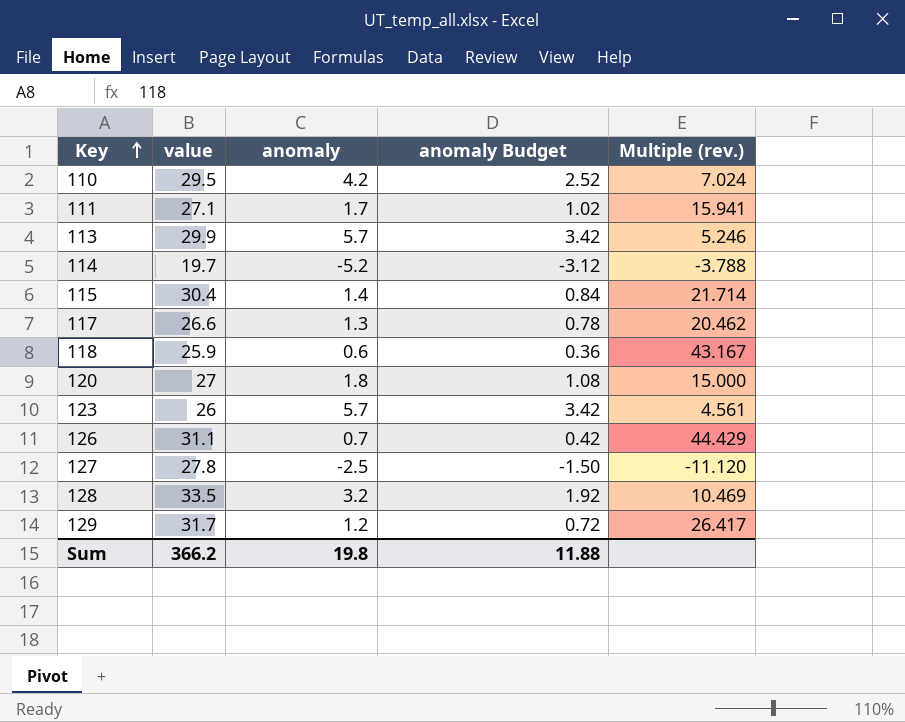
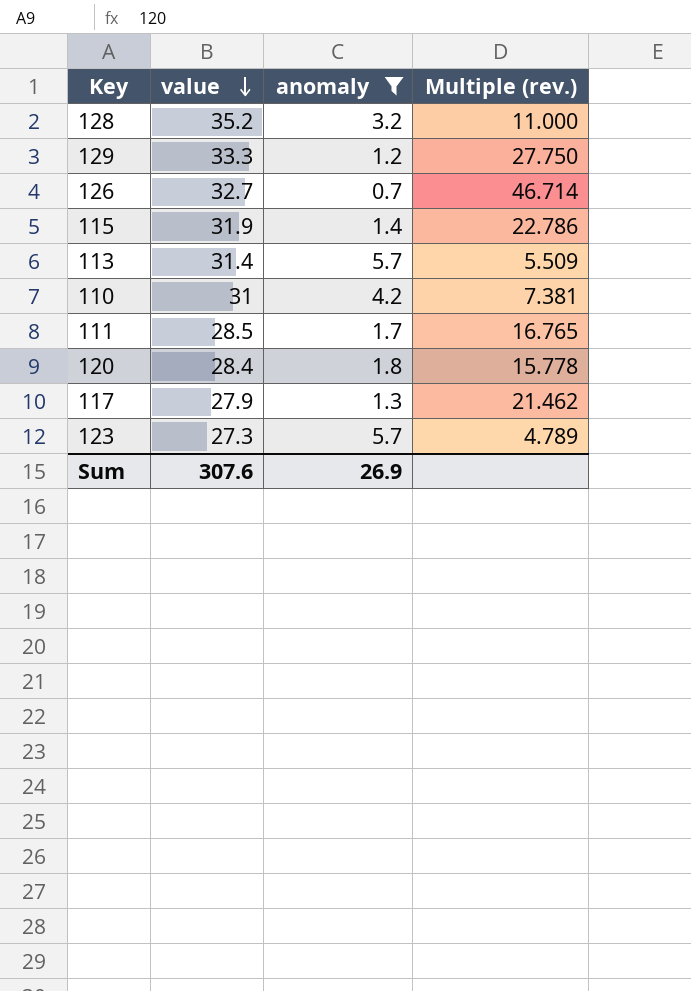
filter: none -> anomaly >= 0.7
row order: Key ascending -> value descending
column anomaly Budget | formula: [anomaly] * 0.6 -> none
128 | value: 33.5 -> 35.2
128 | Multiple (rev.): 10.469 -> 11.000
129 | value: 31.7 -> 33.3
129 | Multiple (rev.): 26.417 -> 27.750
126 | value: 31.1 -> 32.7
126 | Multiple (rev.): 44.429 -> 46.714
115 | value: 30.4 -> 31.9
115 | Multiple (rev.): 21.714 -> 22.786
113 | value: 29.9 -> 31.4
113 | Multiple (rev.): 5.246 -> 5.509
110 | value: 29.5 -> 31
110 | Multiple (rev.): 7.024 -> 7.381
111 | value: 27.1 -> 28.5
111 | Multiple (rev.): 15.941 -> 16.765
120 | value: 27 -> 28.4
120 | Multiple (rev.): 15.000 -> 15.778
117 | value: 26.6 -> 27.9
117 | Multiple (rev.): 20.462 -> 21.462
123 | value: 26 -> 27.3
123 | Multiple (rev.): 4.561 -> 4.789
Sum | value: 366.2 -> 307.6
Sum | anomaly: 19.8 -> 26.9

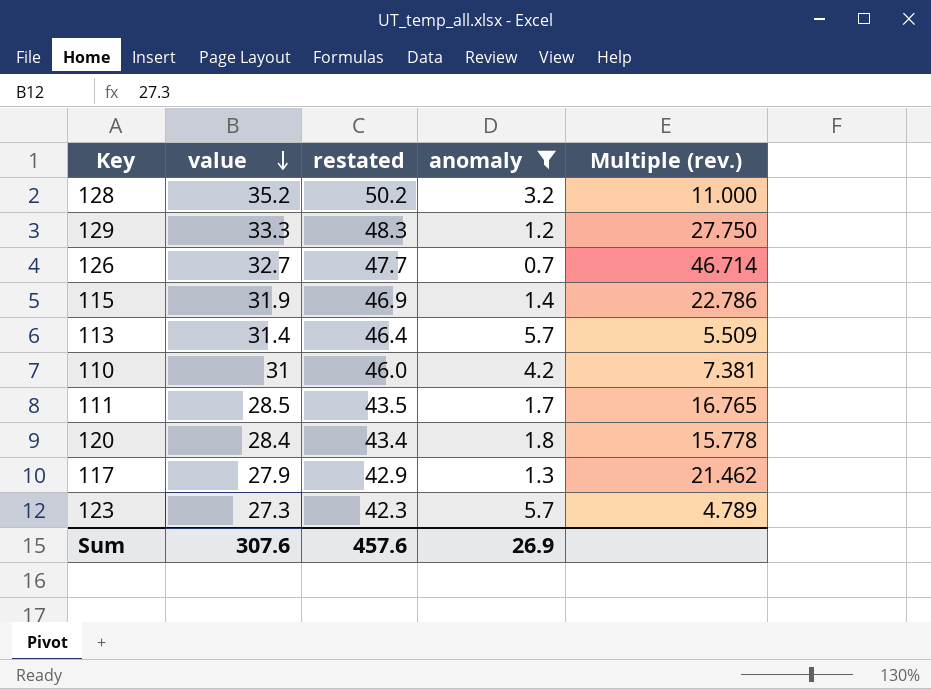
column restated | formula: none -> [value] + 15

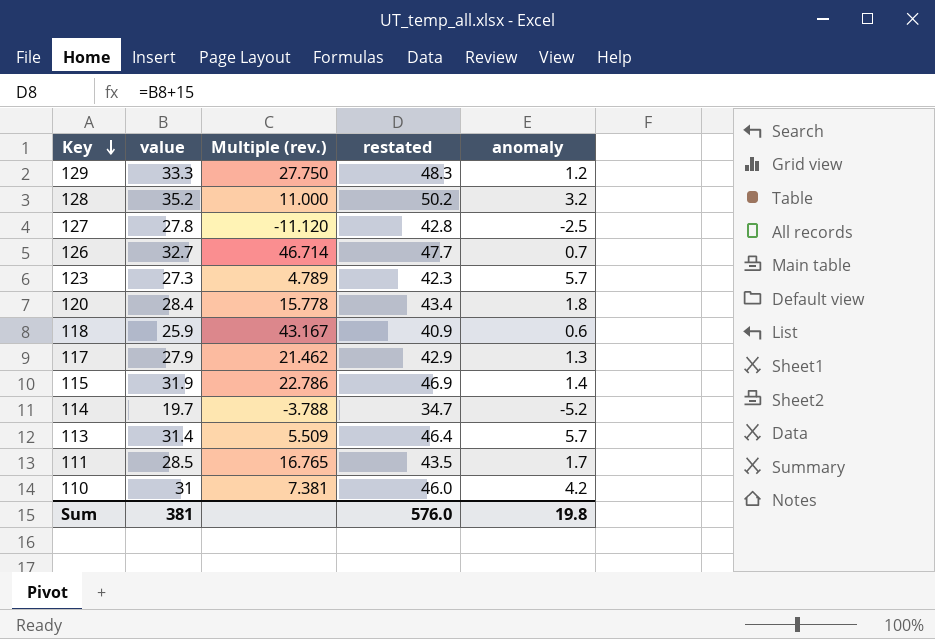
filter: anomaly >= 0.7 -> none
row order: value descending -> Key descending
column Multiple (rev.) | position: 5 -> 3
Sum | value: 307.6 -> 381
Sum | restated: 457.6 -> 576.0
Sum | anomaly: 26.9 -> 19.8

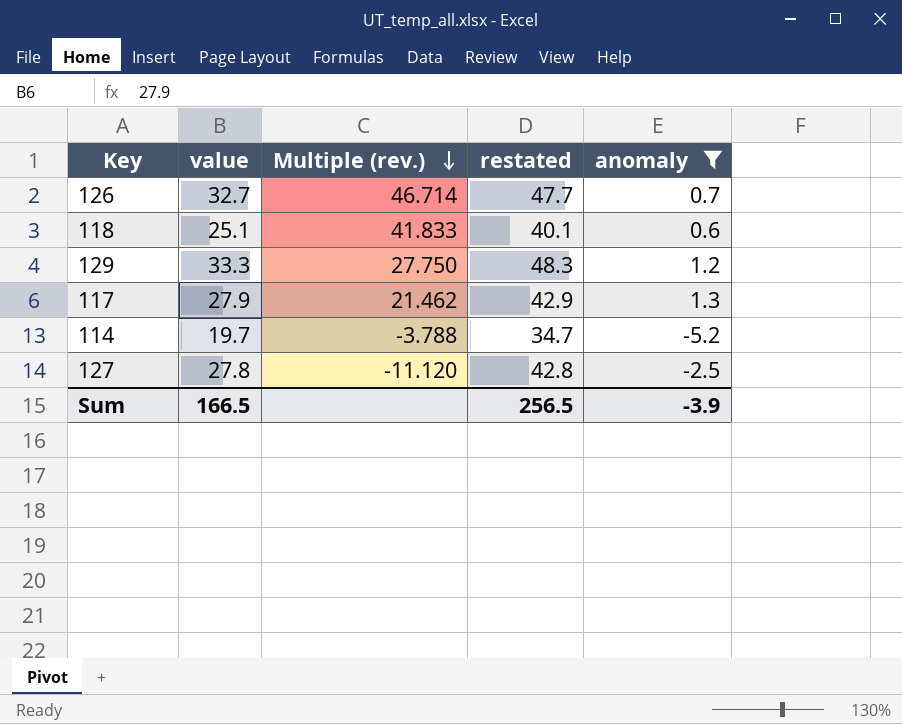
filter: none -> anomaly <= 1.3
row order: Key descending -> Multiple (rev.) descending
118 | value: 25.9 -> 25.1
118 | Multiple (rev.): 43.167 -> 41.833
118 | restated: 40.9 -> 40.1
Sum | value: 381 -> 166.5
Sum | restated: 576.0 -> 256.5
Sum | anomaly: 19.8 -> -3.9

